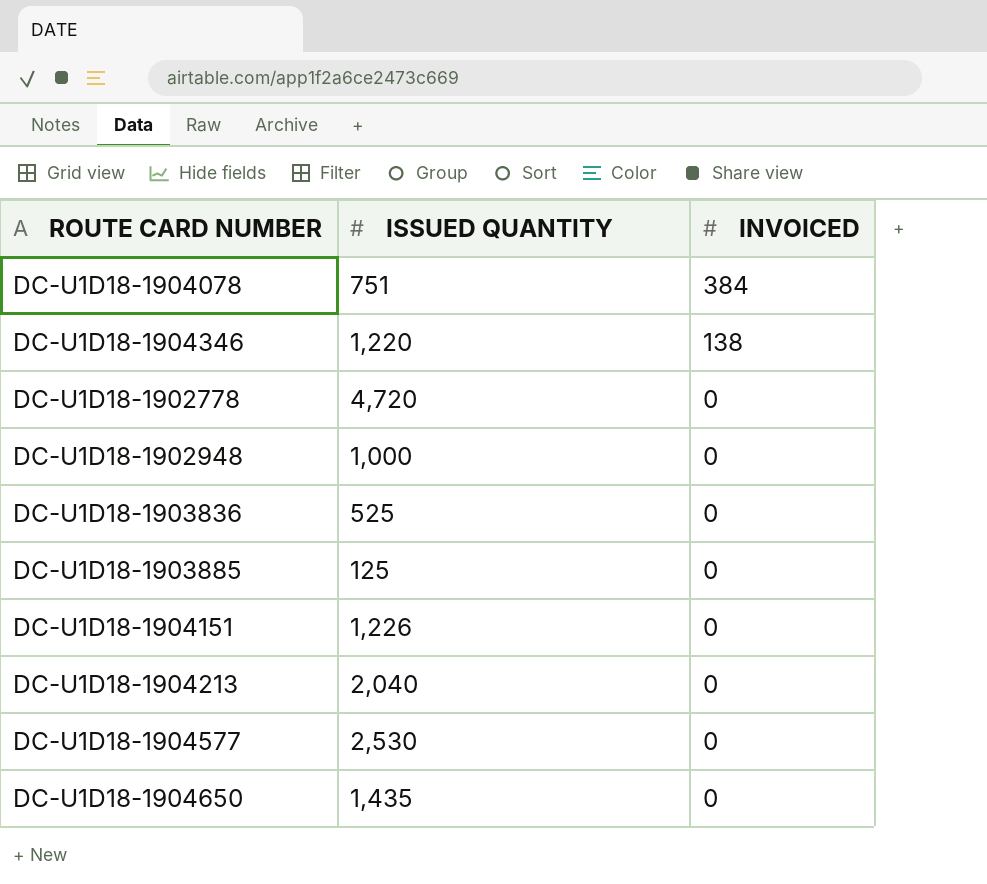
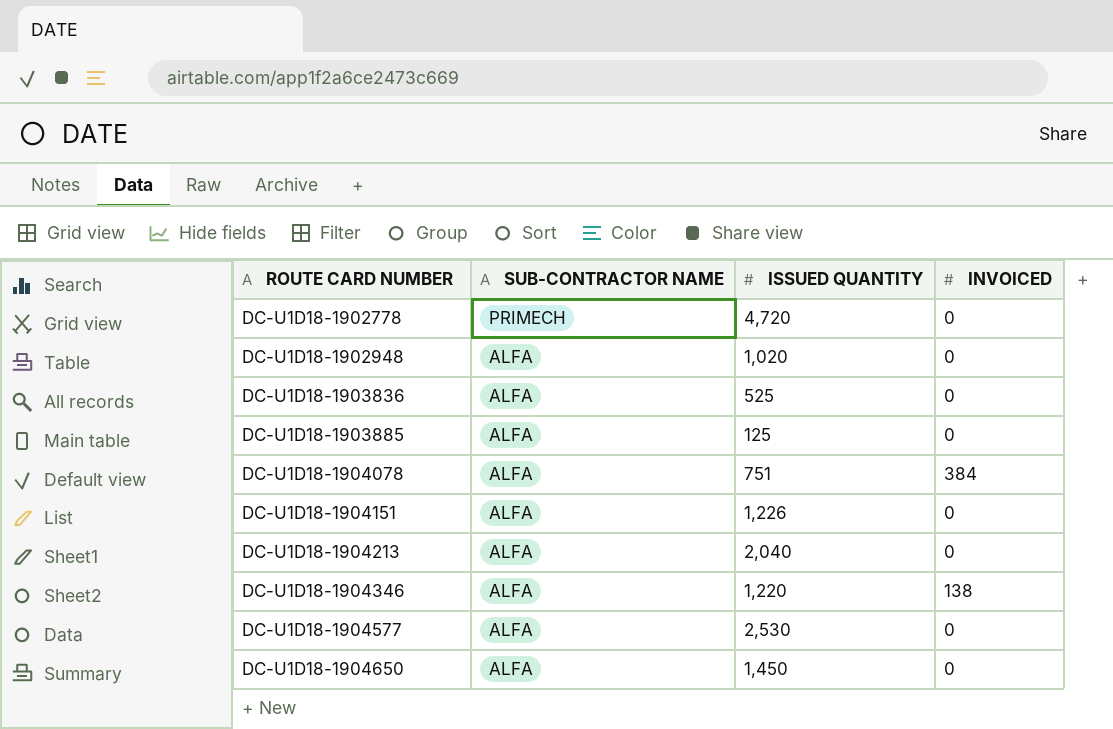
row order: INVOICED descending -> ROUTE CARD NUMBER ascending
column SUB-CONTRACTOR NAME | position: none -> 2
DC-U1D18-1902948 | ISSUED QUANTITY: 1,000 -> 1,020
DC-U1D18-1904650 | ISSUED QUANTITY: 1,435 -> 1,450

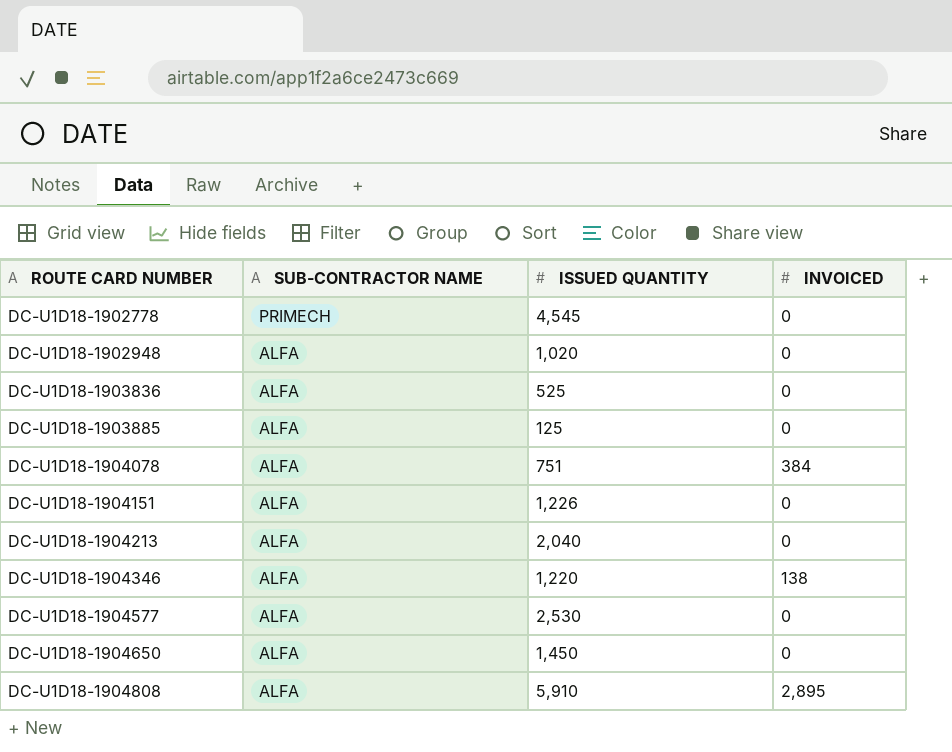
DC-U1D18-1902778 | ISSUED QUANTITY: 4,720 -> 4,545
row DC-U1D18-1904808: none -> ALFA | 5,910 | 2,895

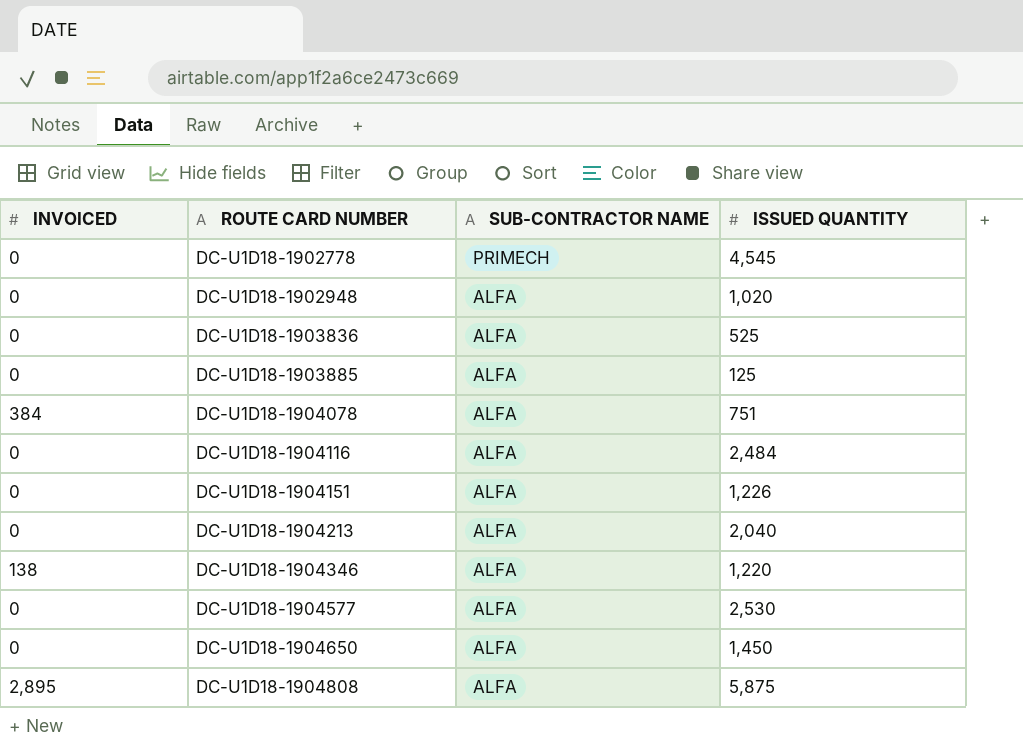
column INVOICED | position: 4 -> 1
row DC-U1D18-1904116: none -> 0 | ALFA | 2,484
DC-U1D18-1904808 | ISSUED QUANTITY: 5,910 -> 5,875

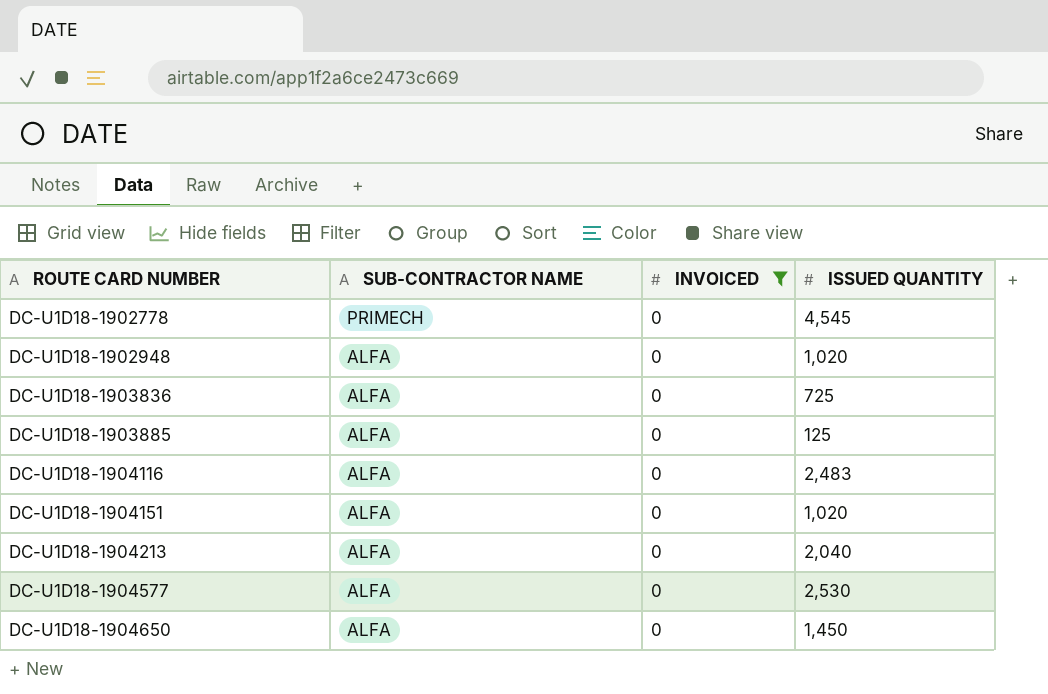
filter: none -> INVOICED = 0
column INVOICED | position: 1 -> 3
DC-U1D18-1903836 | ISSUED QUANTITY: 525 -> 725
DC-U1D18-1904116 | ISSUED QUANTITY: 2,484 -> 2,483
DC-U1D18-1904151 | ISSUED QUANTITY: 1,226 -> 1,020

